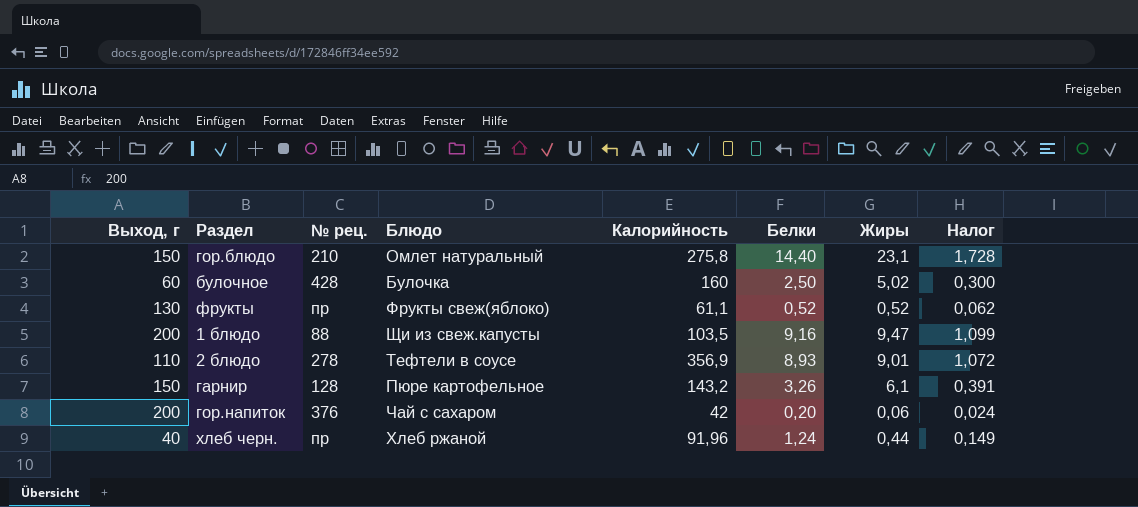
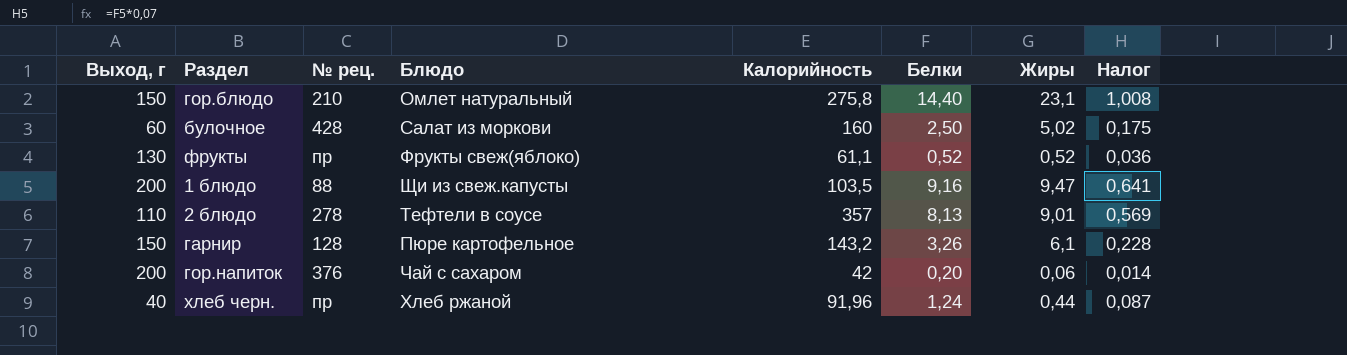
column Налог | formula: [Белки] * 0,12 -> [Белки] * 0,07
булочное | Блюдо: Булочка -> Салат из моркови
2 блюдо | Калорийность: 356,9 -> 357
2 блюдо | Белки: 8,93 -> 8,13

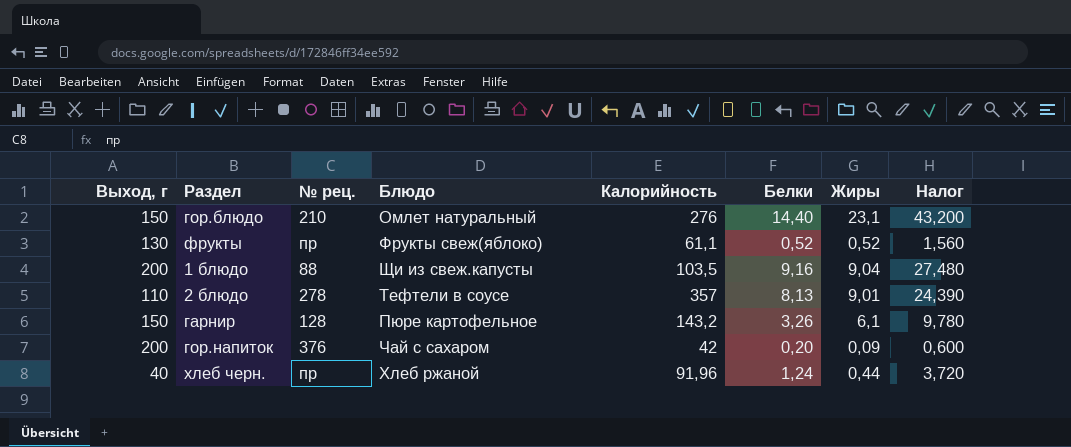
column Налог | formula: [Белки] * 0,07 -> [Белки] * 3
row булочное: 60 | 428 | Салат из моркови | 160 | 2,50 | 5,02 | 0,175 -> none
гор.блюдо | Калорийность: 275,8 -> 276
1 блюдо | Жиры: 9,47 -> 9,04
гор.напиток | Жиры: 0,06 -> 0,09

